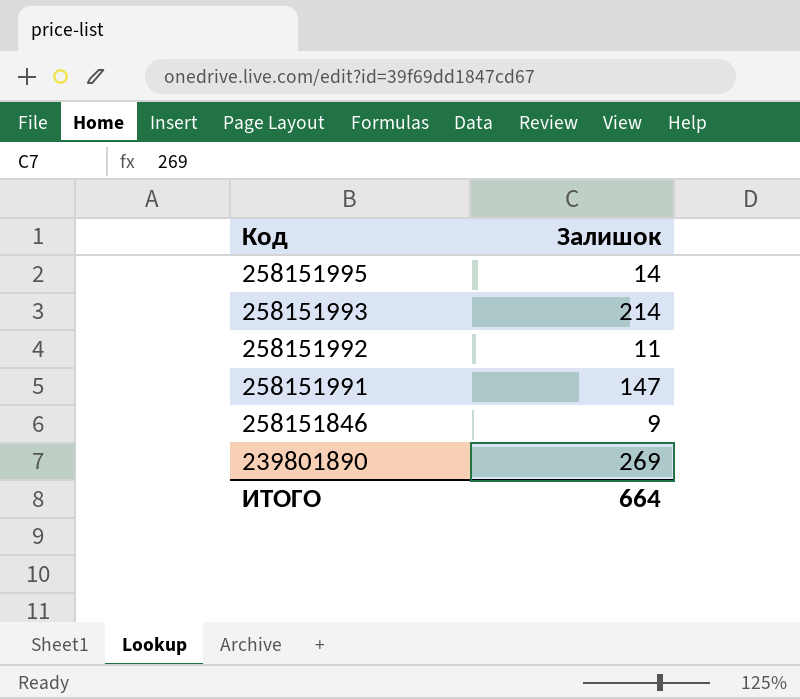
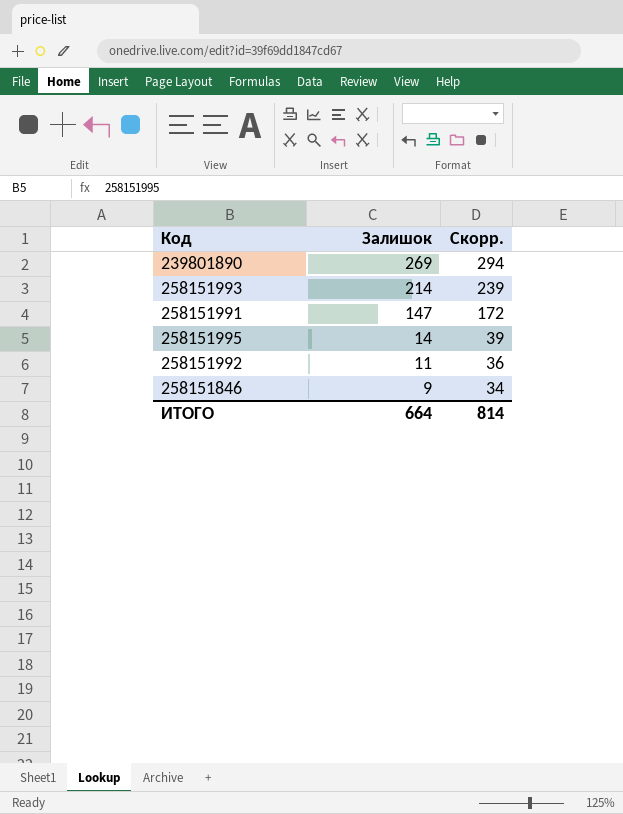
row order: Код descending -> Залишок descending
column Скорр. | formula: none -> [Залишок] + 25

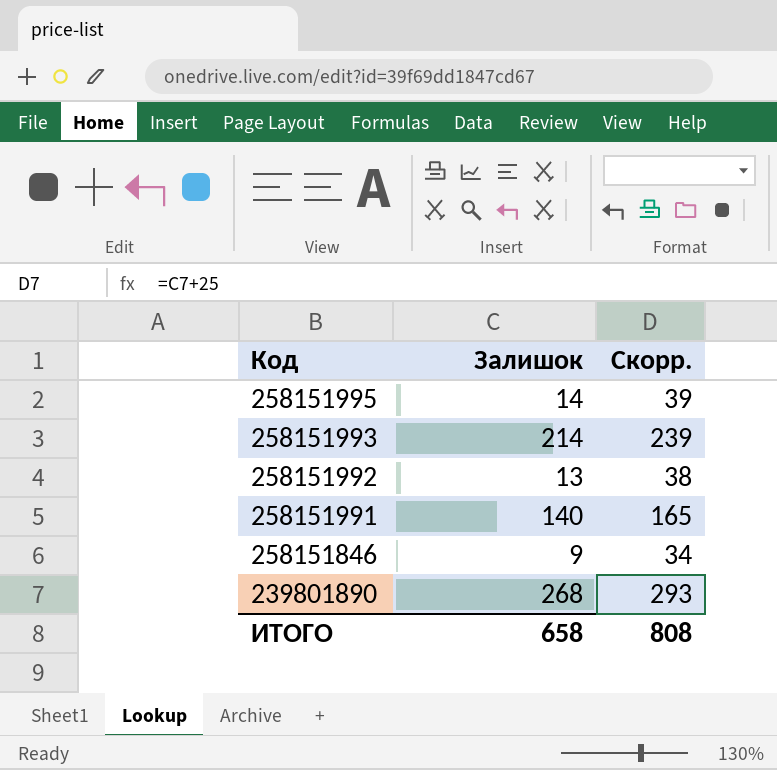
row order: Залишок descending -> Код descending
258151992 | Залишок: 11 -> 13
258151992 | Скорр.: 36 -> 38
258151991 | Залишок: 147 -> 140
258151991 | Скорр.: 172 -> 165
239801890 | Залишок: 269 -> 268
239801890 | Скорр.: 294 -> 293
ИТОГО | Залишок: 664 -> 658
ИТОГО | Скорр.: 814 -> 808

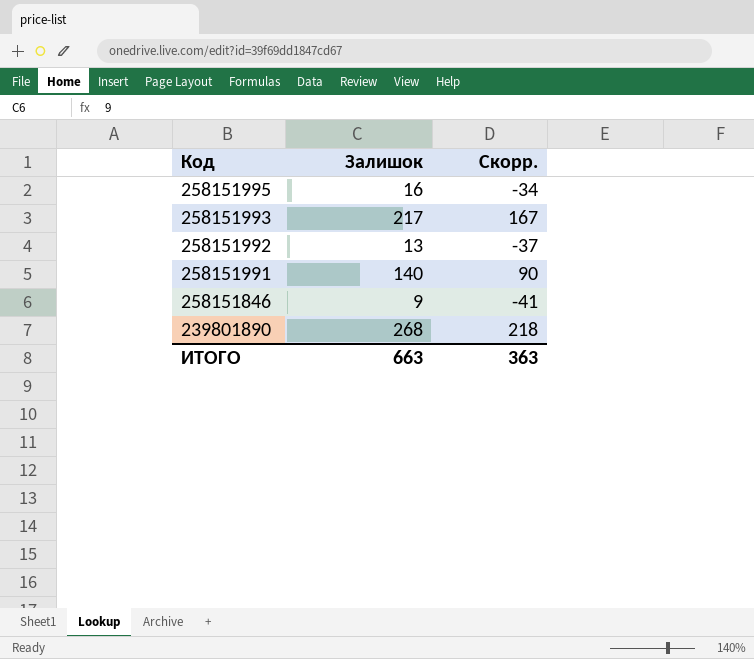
column Скорр. | formula: [Залишок] + 25 -> [Залишок] - 50
258151995 | Залишок: 14 -> 16
258151993 | Залишок: 214 -> 217
ИТОГО | Залишок: 658 -> 663
ИТОГО | Скорр.: 808 -> 363

